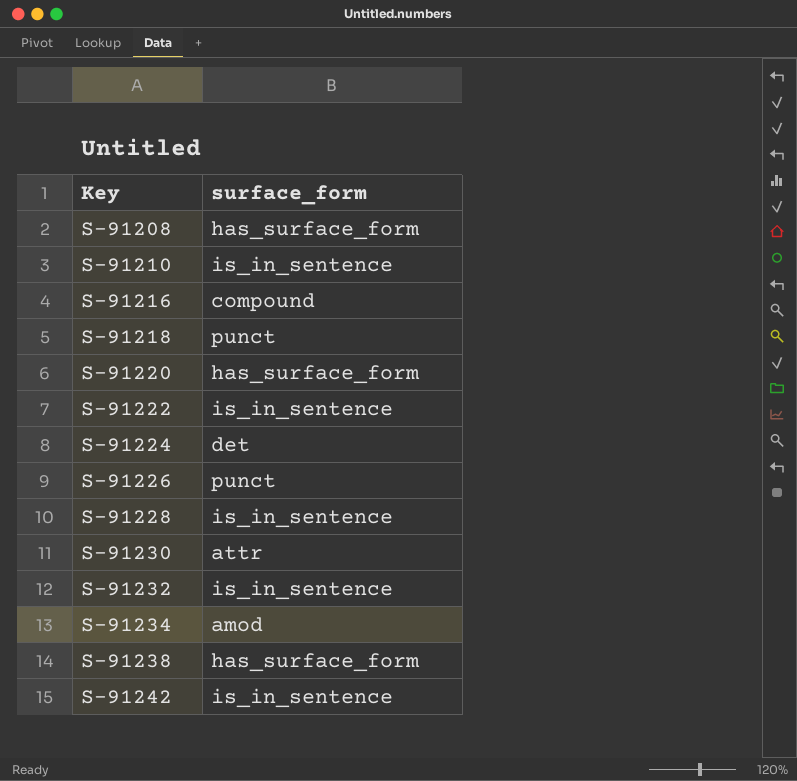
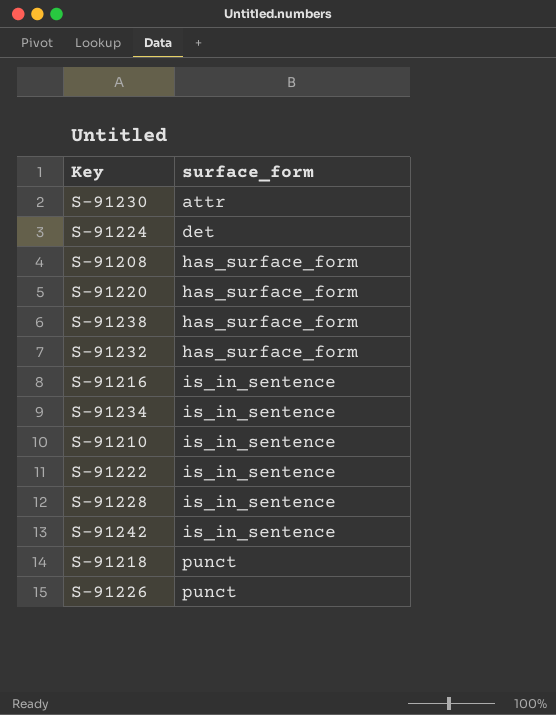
row order: Key ascending -> surface_form ascending
S-91232 | surface_form: is_in_sentence -> has_surface_form
S-91216 | surface_form: compound -> is_in_sentence
S-91234 | surface_form: amod -> is_in_sentence

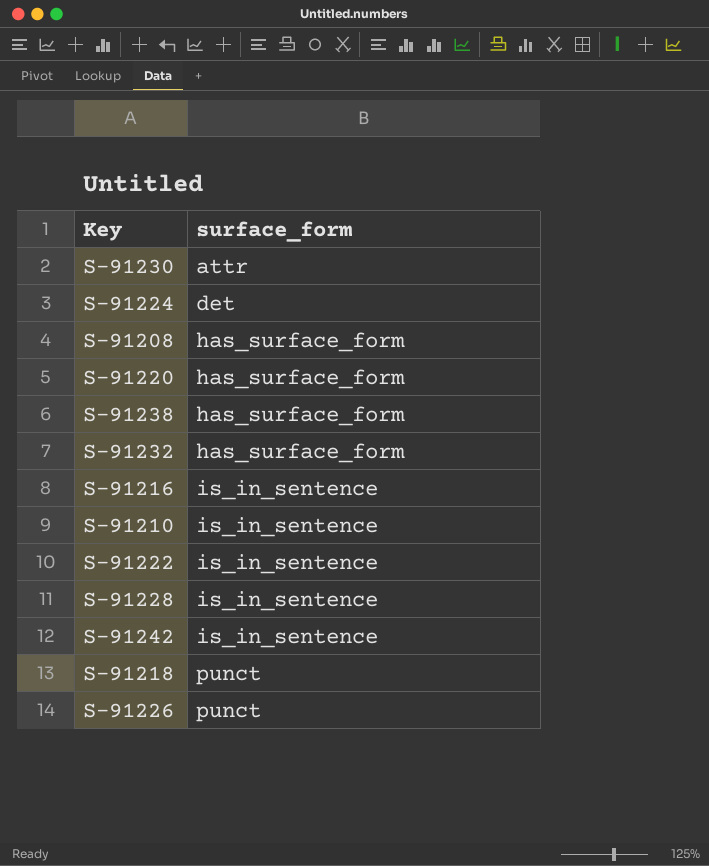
row S-91234: is_in_sentence -> none

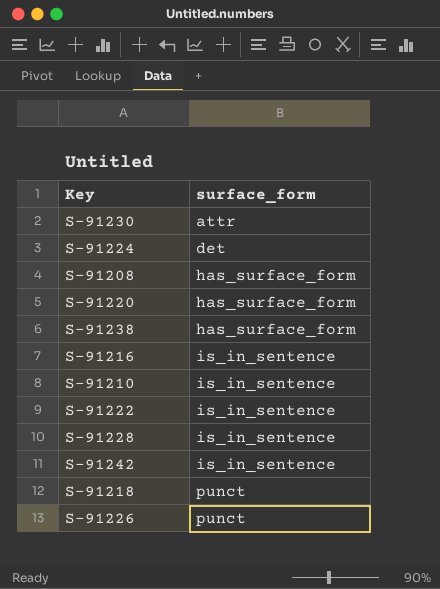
row S-91232: has_surface_form -> none

